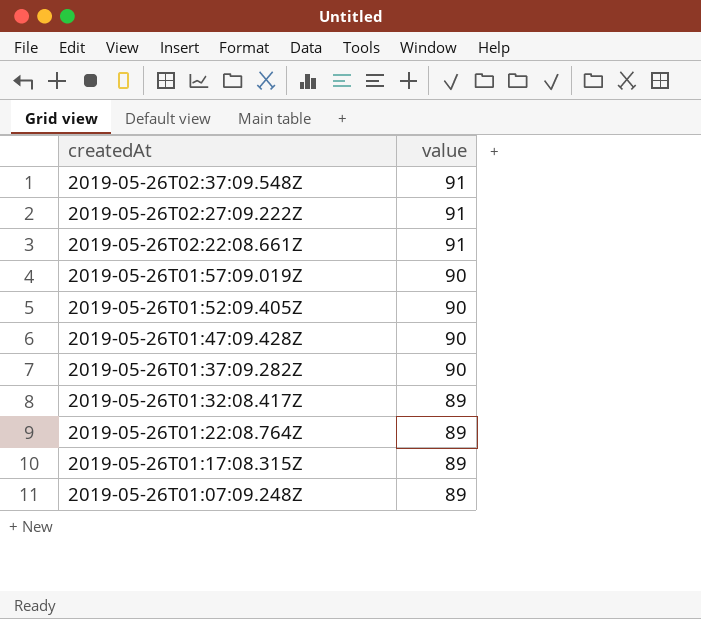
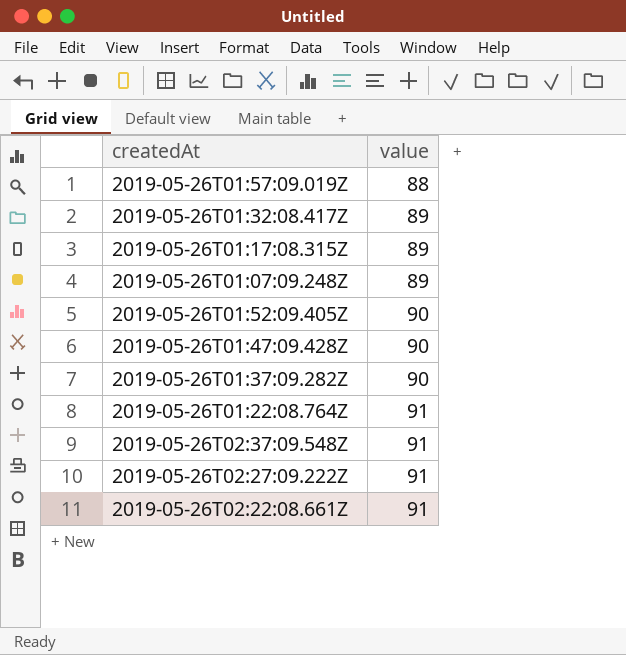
row order: createdAt descending -> value ascending
2019-05-26T01:57:09.019Z | value: 90 -> 88
2019-05-26T01:22:08.764Z | value: 89 -> 91

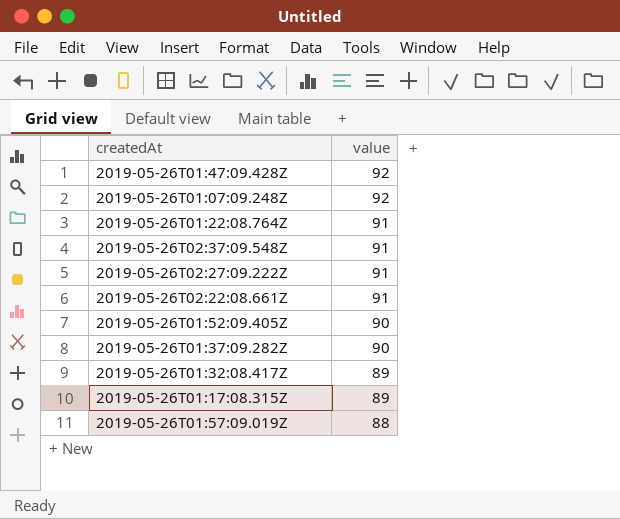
row order: value ascending -> value descending
2019-05-26T01:47:09.428Z | value: 90 -> 92
2019-05-26T01:07:09.248Z | value: 89 -> 92

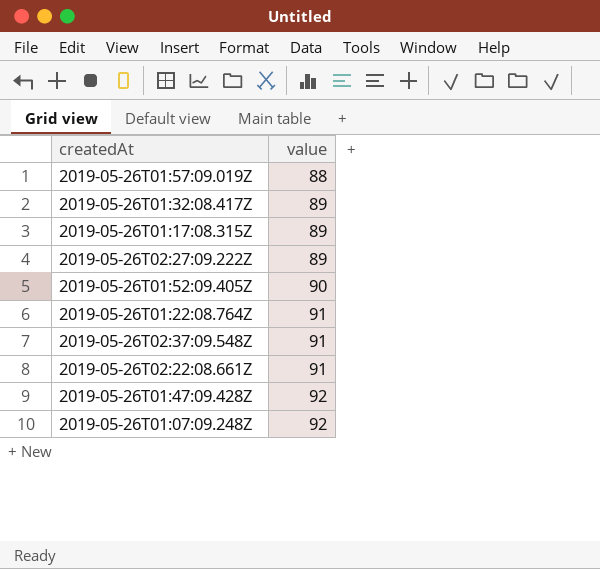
row order: value descending -> value ascending
row 2019-05-26T01:37:09.282Z: 90 -> none
2019-05-26T02:27:09.222Z | value: 91 -> 89

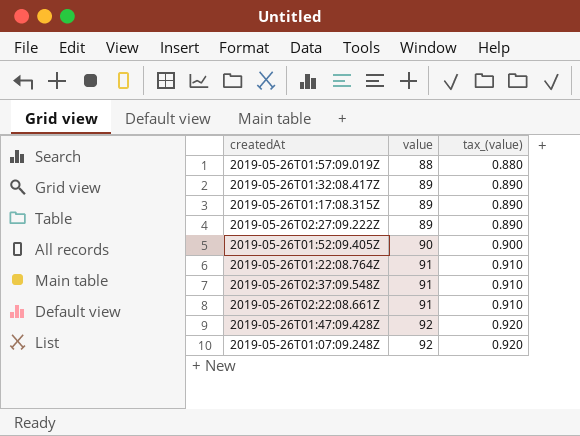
column tax_(value) | formula: none -> [value] * 0.01

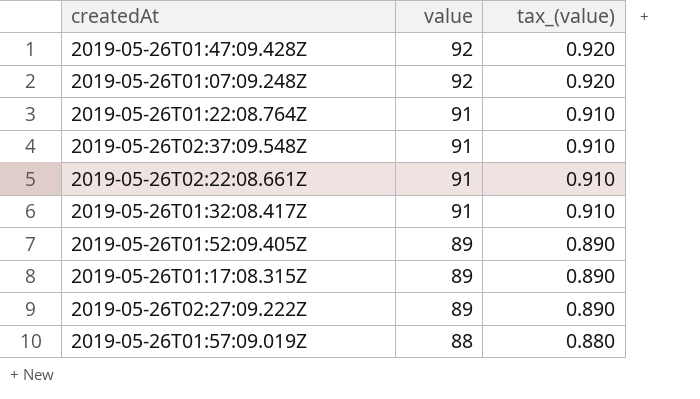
row order: value ascending -> value descending
2019-05-26T01:32:08.417Z | value: 89 -> 91
2019-05-26T01:32:08.417Z | tax_(value): 0.890 -> 0.910
2019-05-26T01:52:09.405Z | value: 90 -> 89
2019-05-26T01:52:09.405Z | tax_(value): 0.900 -> 0.890

